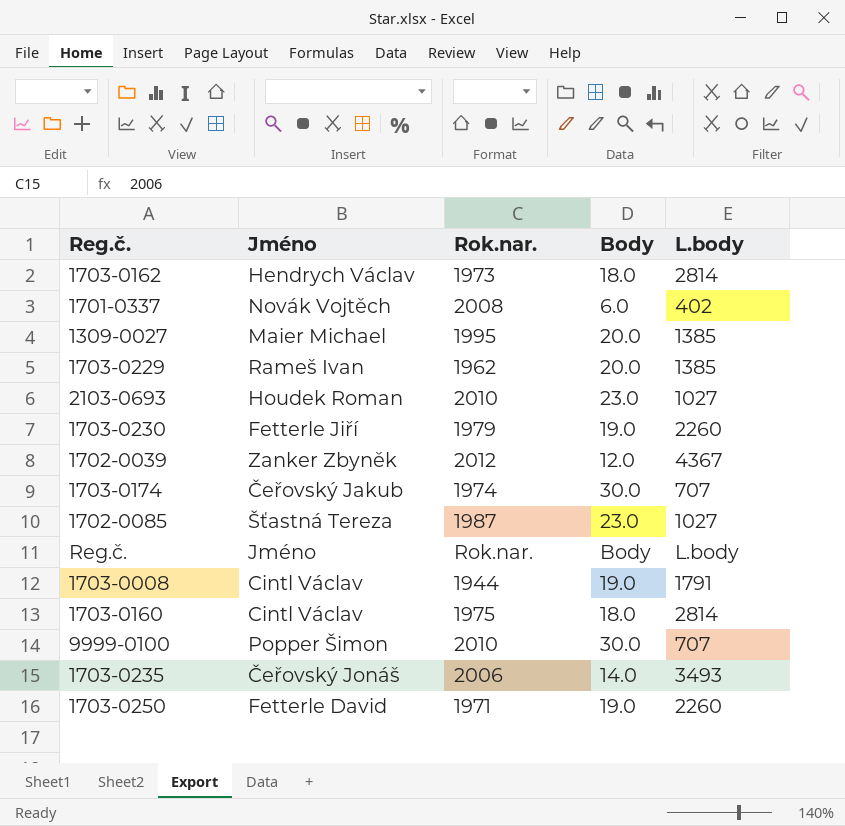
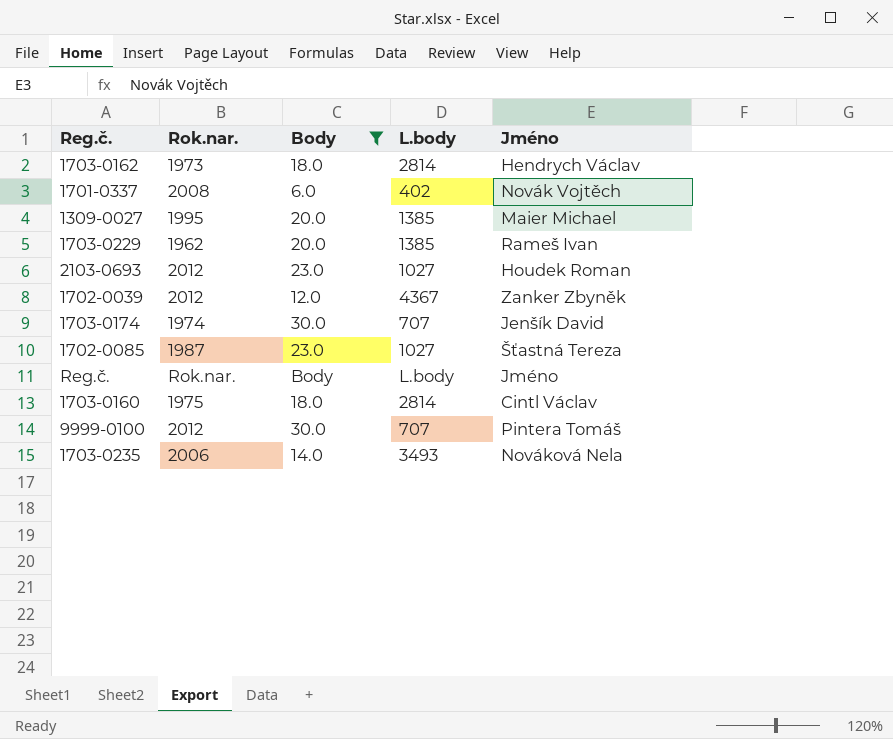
filter: none -> Body != 19.0
column Jméno | position: 2 -> 5
2103-0693 | Rok.nar.: 2010 -> 2012
1703-0174 | Jméno: Čeřovský Jakub -> Jenšík David
9999-0100 | Rok.nar.: 2010 -> 2012
9999-0100 | Jméno: Popper Šimon -> Pintera Tomáš
1703-0235 | Jméno: Čeřovský Jonáš -> Nováková Nela

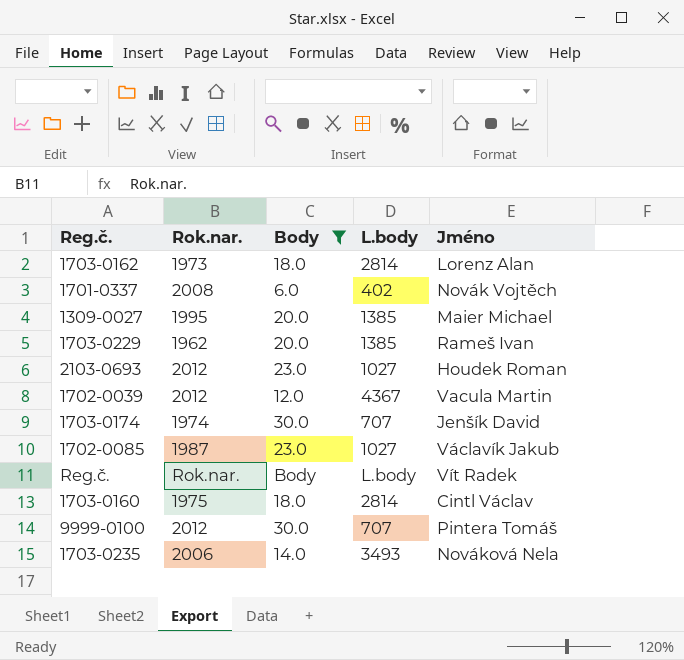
1703-0162 | Jméno: Hendrych Václav -> Lorenz Alan
1702-0039 | Jméno: Zanker Zbyněk -> Vacula Martin
1702-0085 | Jméno: Šťastná Tereza -> Václavík Jakub
Reg.č. | Jméno: Jméno -> Vít Radek

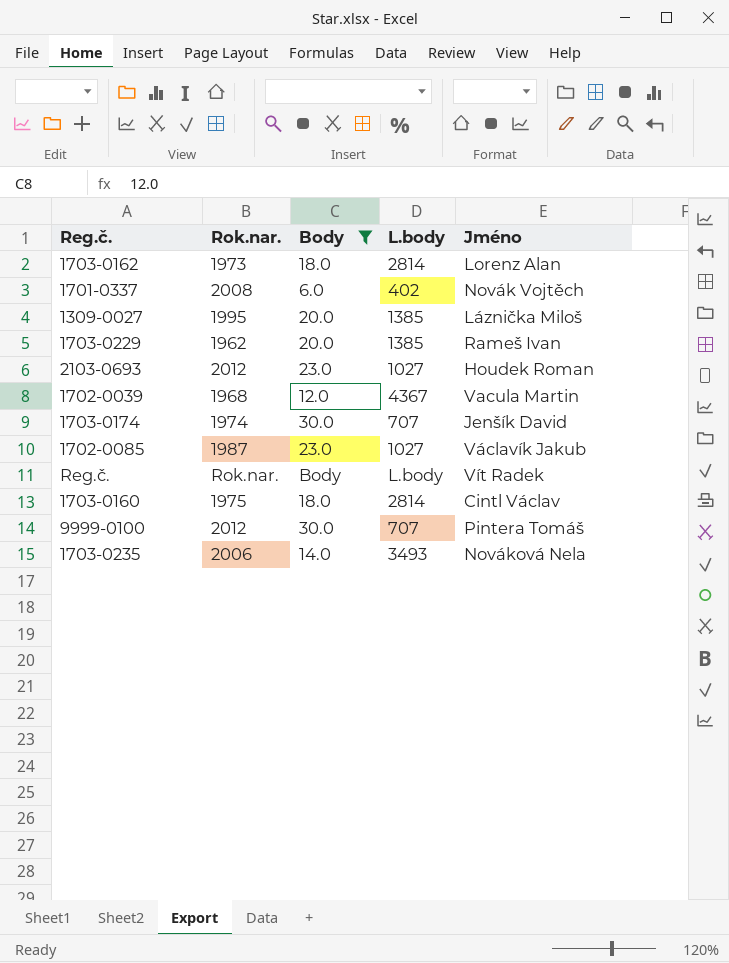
1309-0027 | Jméno: Maier Michael -> Láznička Miloš
1702-0039 | Rok.nar.: 2012 -> 1968

